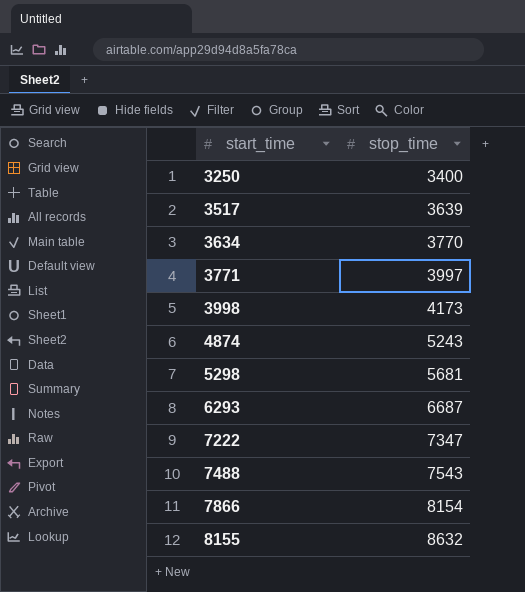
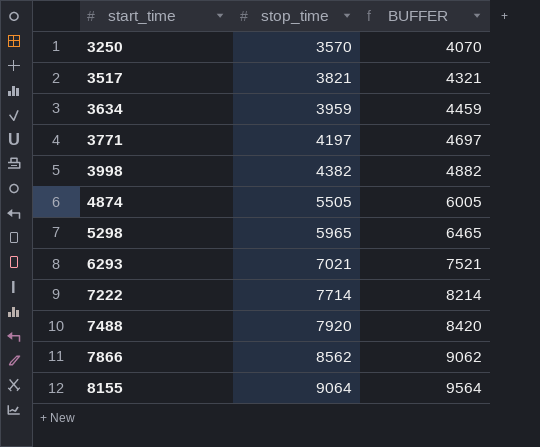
column BUFFER | formula: none -> [stop_time] + 500
3250 | stop_time: 3400 -> 3570
3517 | stop_time: 3639 -> 3821
3634 | stop_time: 3770 -> 3959
3771 | stop_time: 3997 -> 4197
3998 | stop_time: 4173 -> 4382
4874 | stop_time: 5243 -> 5505
5298 | stop_time: 5681 -> 5965
6293 | stop_time: 6687 -> 7021
7222 | stop_time: 7347 -> 7714
7488 | stop_time: 7543 -> 7920
7866 | stop_time: 8154 -> 8562
8155 | stop_time: 8632 -> 9064

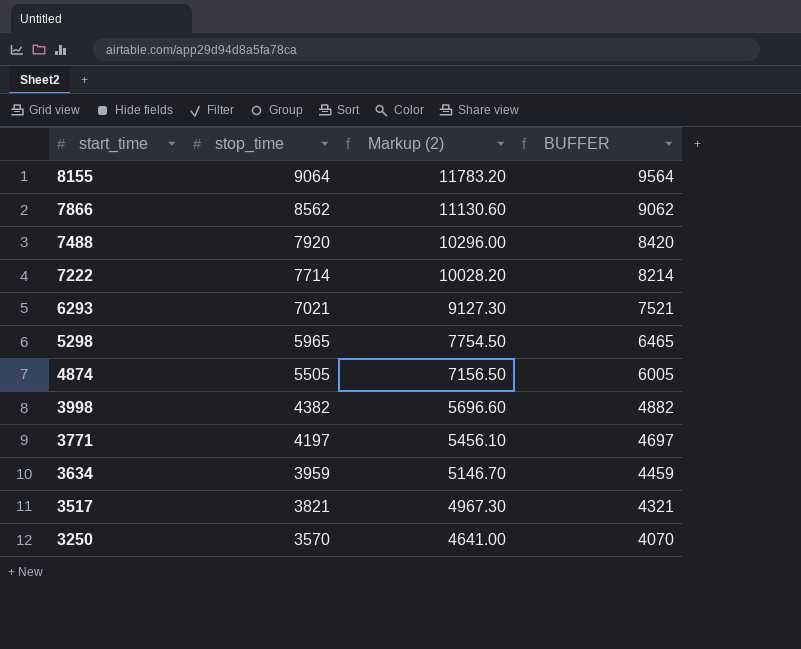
row order: start_time ascending -> start_time descending
column Markup (2) | formula: none -> [stop_time] * 1.3

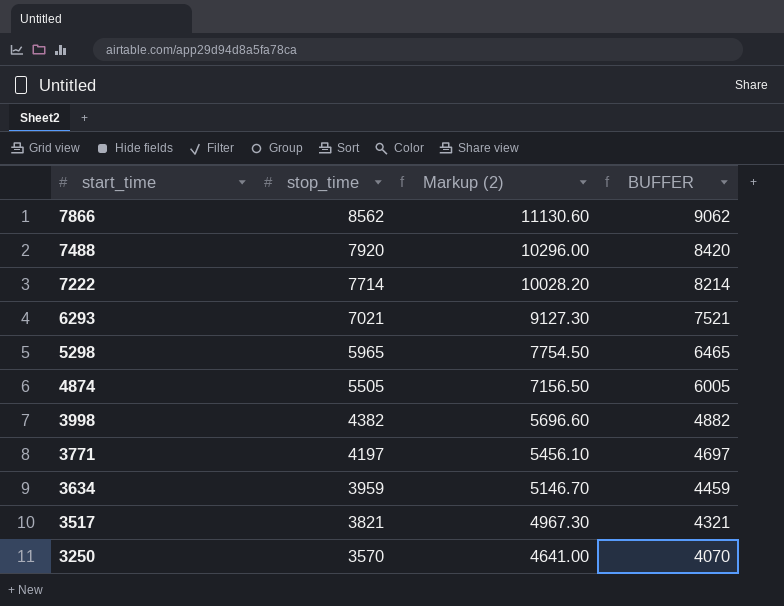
row 8155: 9064 | 11783.20 | 9564 -> none

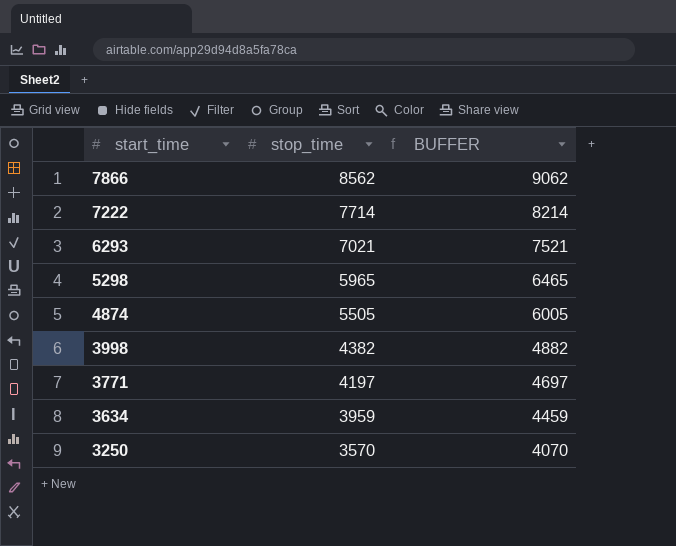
column Markup (2) | formula: [stop_time] * 1.3 -> none
row 7488: 7920 | 10296.00 | 8420 -> none
row 3517: 3821 | 4967.30 | 4321 -> none

